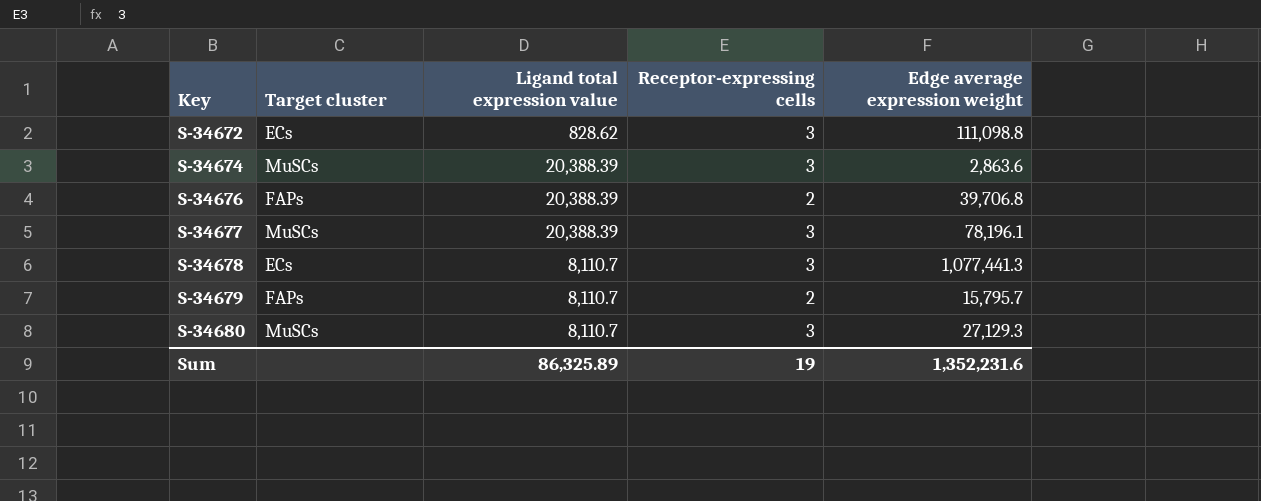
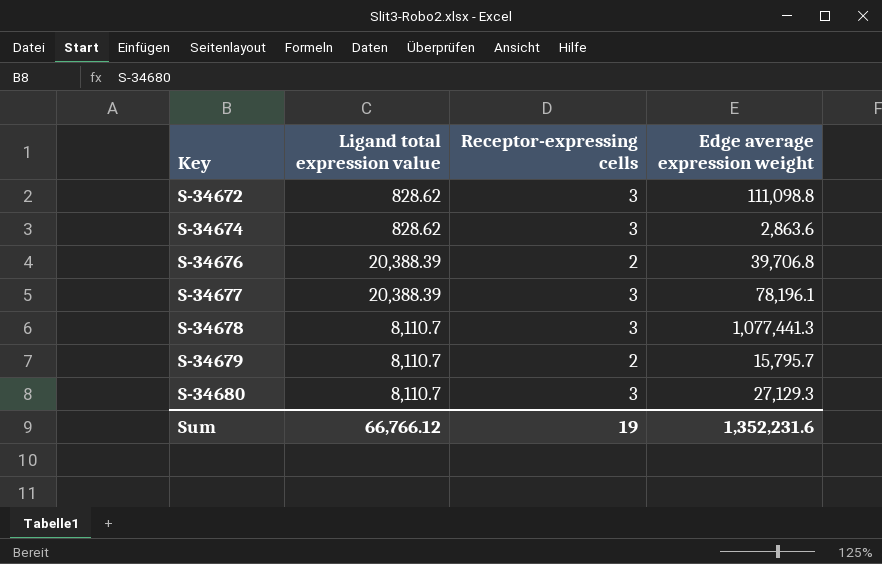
column Target cluster | position: 2 -> none
S-34674 | Ligand total expression value: 20,388.39 -> 828.62
Sum | Ligand total expression value: 86,325.89 -> 66,766.12

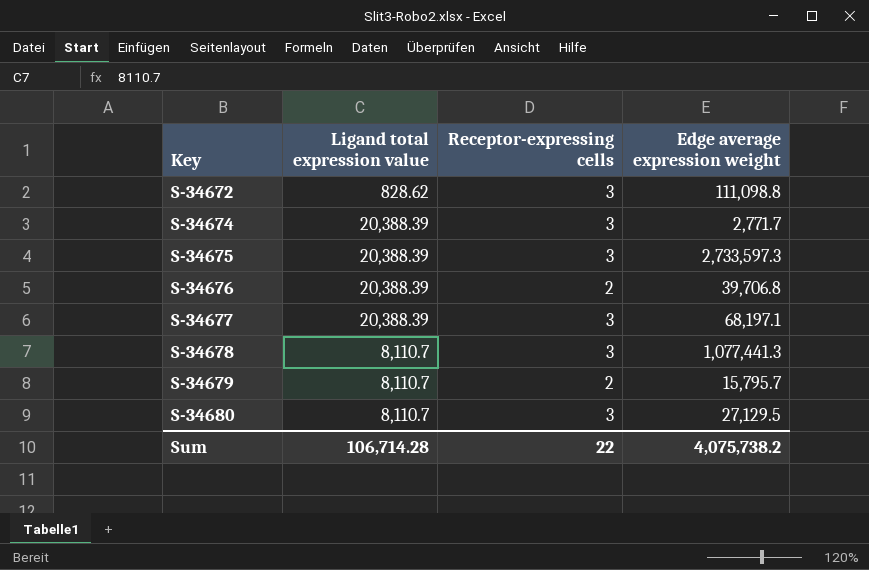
S-34674 | Ligand total expression value: 828.62 -> 20,388.39
S-34674 | Edge average expression weight: 2,863.6 -> 2,771.7
row S-34675: none -> 20,388.39 | 3 | 2,733,597.3
S-34677 | Edge average expression weight: 78,196.1 -> 68,197.1
S-34680 | Edge average expression weight: 27,129.3 -> 27,129.5
Sum | Ligand total expression value: 66,766.12 -> 106,714.28
Sum | Receptor-expressing cells: 19 -> 22
Sum | Edge average expression weight: 1,352,231.6 -> 4,075,738.2

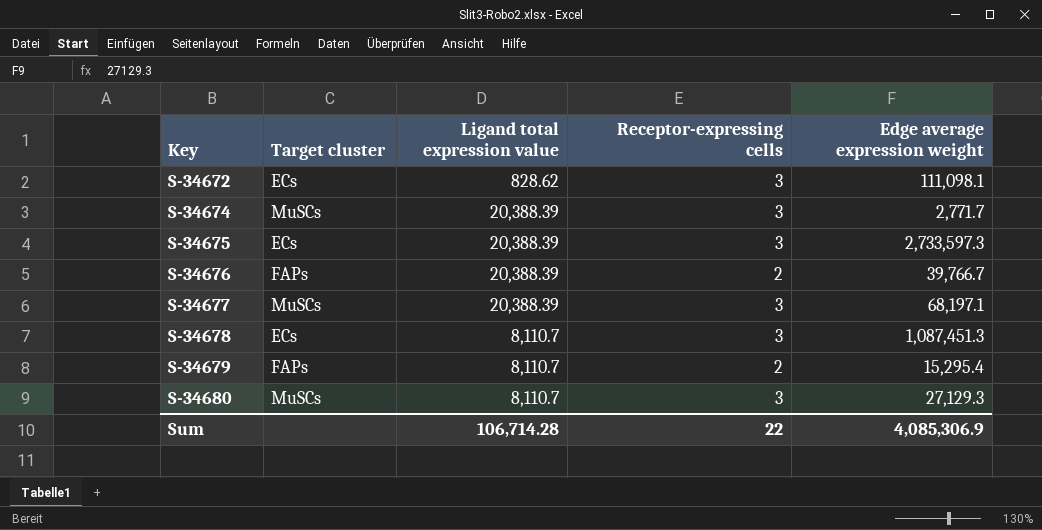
column Target cluster | position: none -> 2
S-34672 | Edge average expression weight: 111,098.8 -> 111,098.1
S-34676 | Edge average expression weight: 39,706.8 -> 39,766.7
S-34678 | Edge average expression weight: 1,077,441.3 -> 1,087,451.3
S-34679 | Edge average expression weight: 15,795.7 -> 15,295.4
S-34680 | Edge average expression weight: 27,129.5 -> 27,129.3
Sum | Edge average expression weight: 4,075,738.2 -> 4,085,306.9

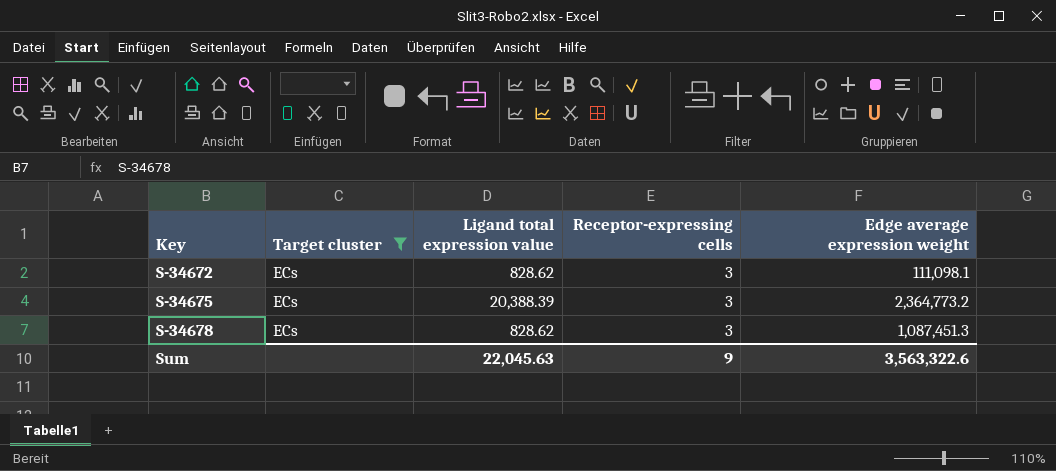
filter: none -> Target cluster = ECs
S-34675 | Edge average expression weight: 2,733,597.3 -> 2,364,773.2
S-34678 | Ligand total expression value: 8,110.7 -> 828.62
Sum | Ligand total expression value: 106,714.28 -> 22,045.63
Sum | Receptor-expressing cells: 22 -> 9
Sum | Edge average expression weight: 4,085,306.9 -> 3,563,322.6

